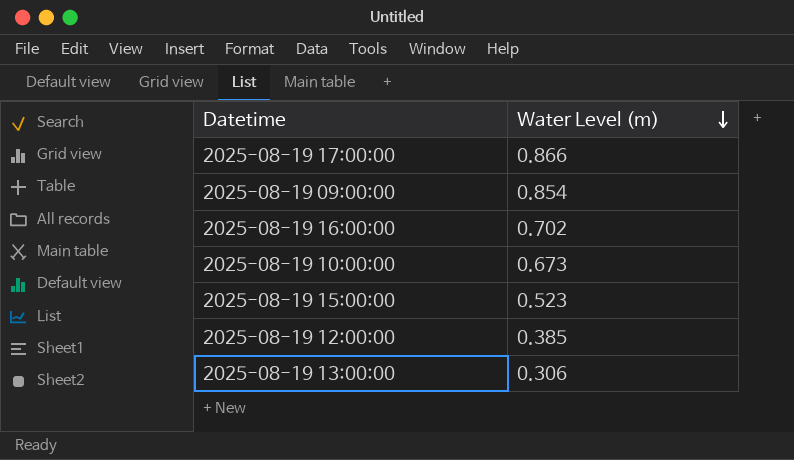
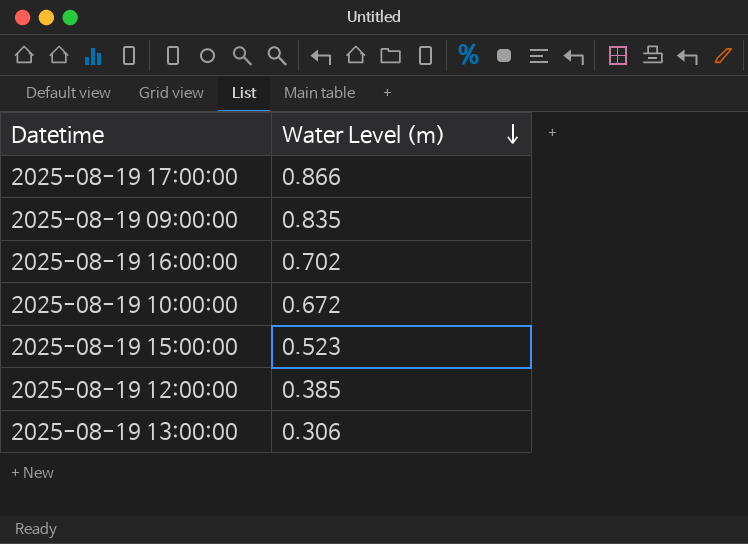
2025-08-19 09:00:00 | Water Level (m): 0.854 -> 0.835
2025-08-19 10:00:00 | Water Level (m): 0.673 -> 0.672

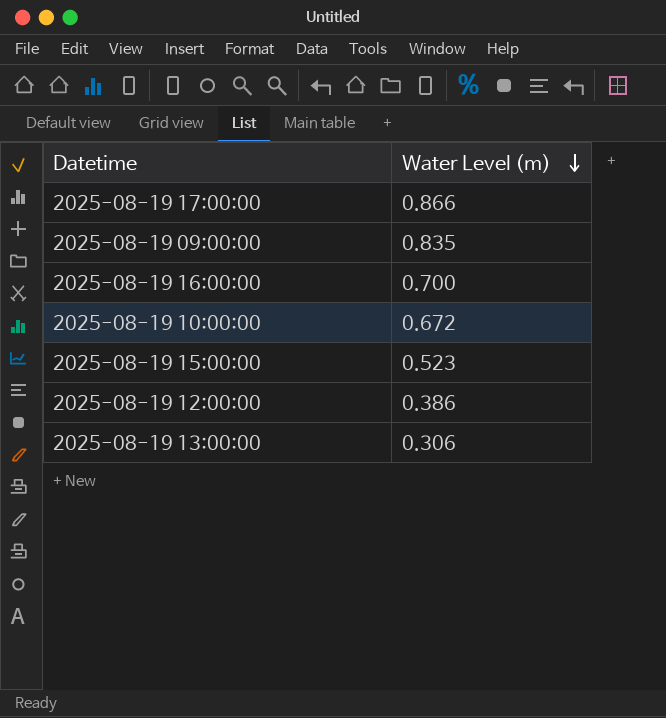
2025-08-19 16:00:00 | Water Level (m): 0.702 -> 0.700
2025-08-19 12:00:00 | Water Level (m): 0.385 -> 0.386

